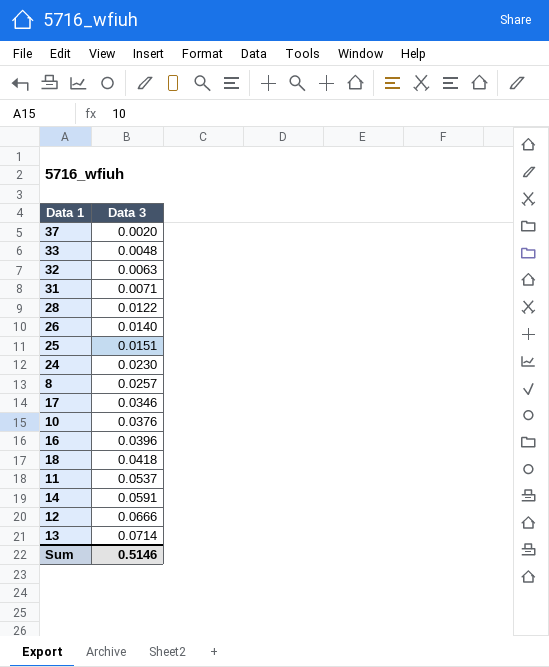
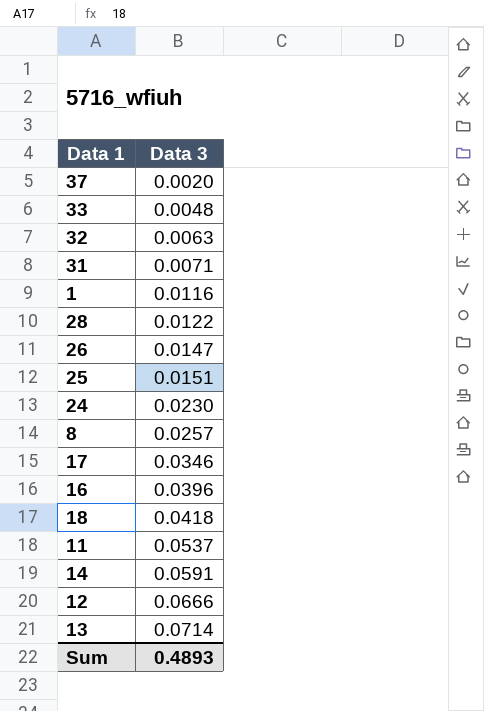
row 10: 0.0376 -> none
row 1: none -> 0.0116
26 | Data 3: 0.0140 -> 0.0147
Sum | Data 3: 0.5146 -> 0.4893

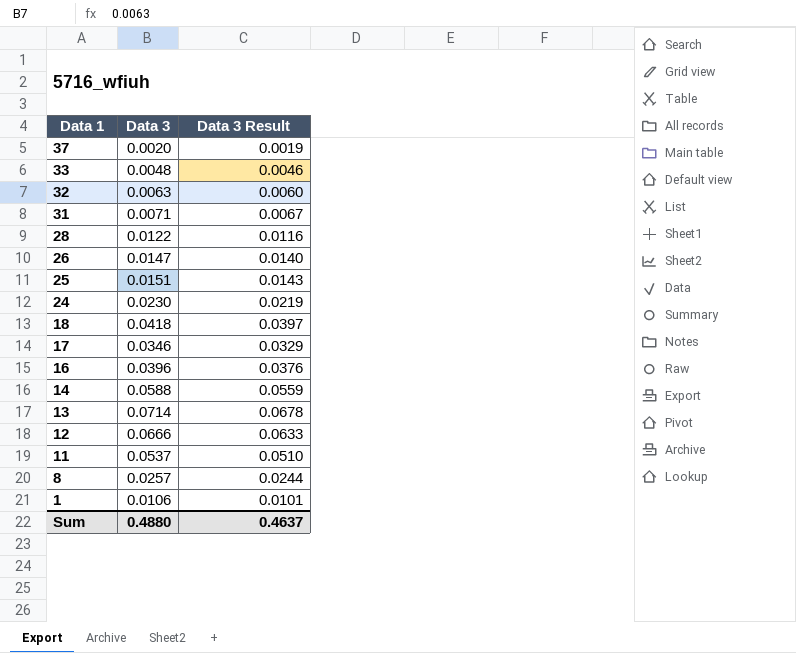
row order: Data 3 ascending -> Data 1 descending
column Data 3 Result | formula: none -> [Data 3] * 0.95
14 | Data 3: 0.0591 -> 0.0588
1 | Data 3: 0.0116 -> 0.0106
Sum | Data 3: 0.4893 -> 0.4880

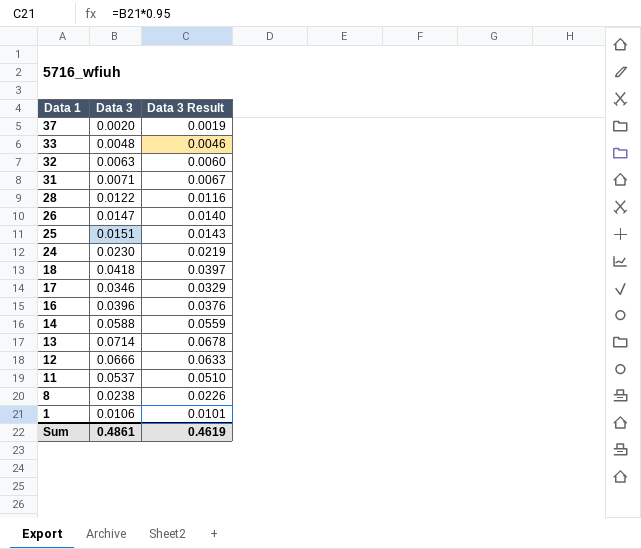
8 | Data 3: 0.0257 -> 0.0238
8 | Data 3 Result: 0.0244 -> 0.0226
Sum | Data 3: 0.4880 -> 0.4861
Sum | Data 3 Result: 0.4637 -> 0.4619

